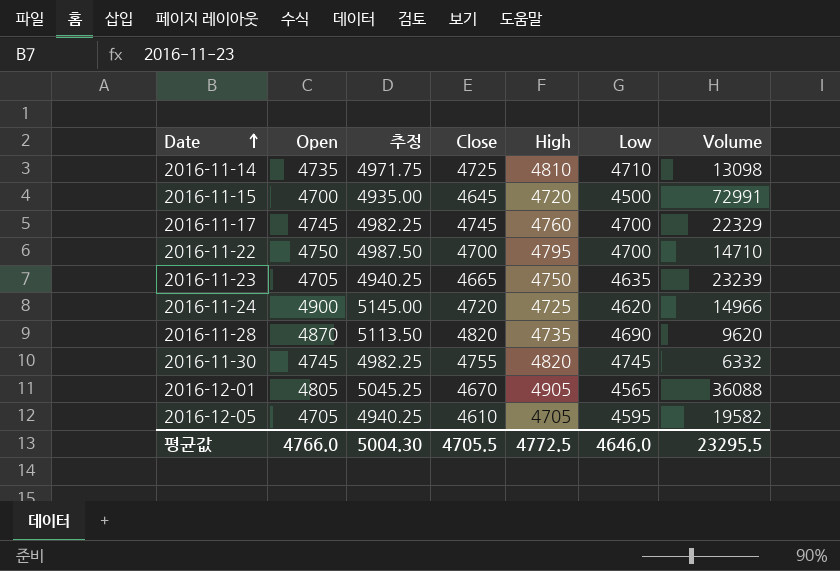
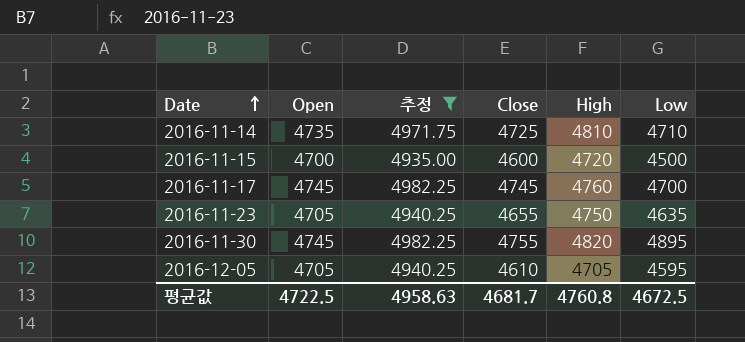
filter: none -> 추정 <= 4982.25
column Volume | position: 7 -> none
2016-11-15 | Close: 4645 -> 4600
2016-11-23 | Close: 4665 -> 4655
2016-11-30 | Low: 4745 -> 4895
평균값 | Open: 4766.0 -> 4722.5
평균값 | 추정: 5004.30 -> 4958.63
평균값 | Close: 4705.5 -> 4681.7
평균값 | High: 4772.5 -> 4760.8
평균값 | Low: 4646.0 -> 4672.5

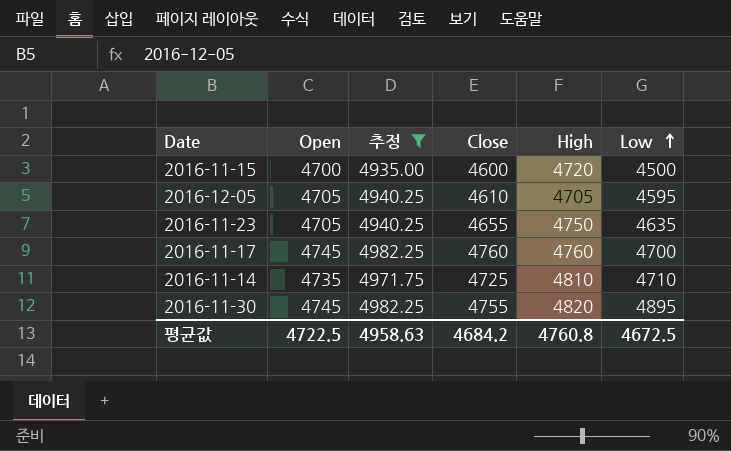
row order: Date ascending -> Low ascending
2016-11-17 | Close: 4745 -> 4760
평균값 | Close: 4681.7 -> 4684.2

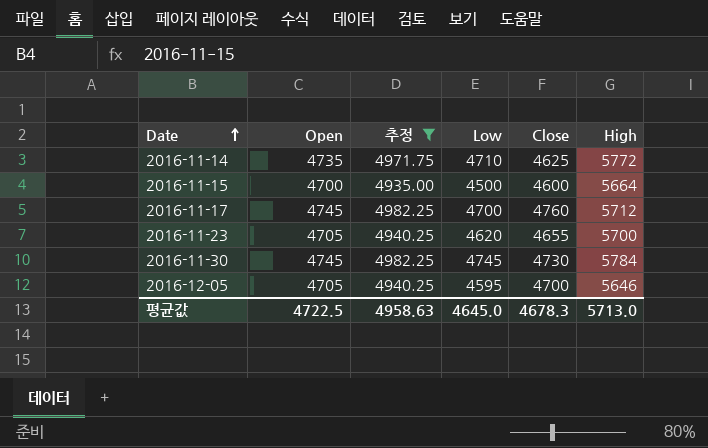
row order: Low ascending -> Date ascending
column Low | position: 6 -> 4
2016-11-14 | Close: 4725 -> 4625
2016-11-14 | High: 4810 -> 5772
2016-11-15 | High: 4720 -> 5664
2016-11-17 | High: 4760 -> 5712
2016-11-23 | Low: 4635 -> 4620
2016-11-23 | High: 4750 -> 5700
2016-11-30 | Low: 4895 -> 4745
2016-11-30 | Close: 4755 -> 4730
2016-11-30 | High: 4820 -> 5784
2016-12-05 | Close: 4610 -> 4700
2016-12-05 | High: 4705 -> 5646
평균값 | Low: 4672.5 -> 4645.0
평균값 | Close: 4684.2 -> 4678.3
평균값 | High: 4760.8 -> 5713.0

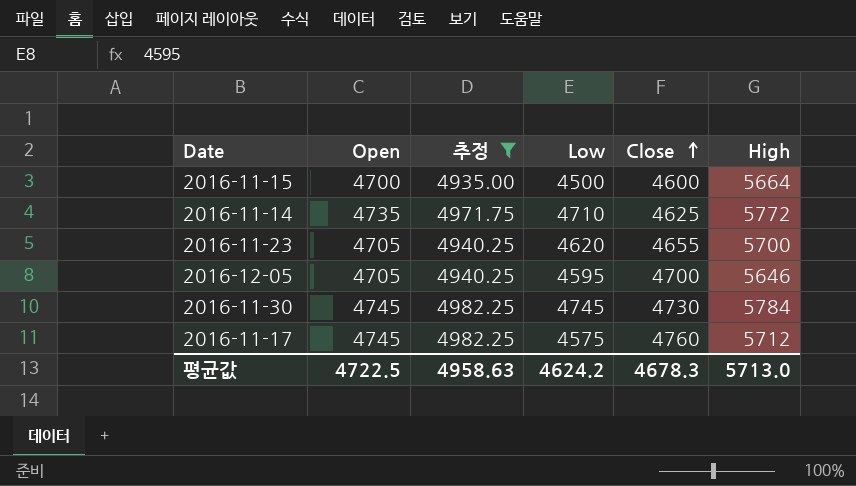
row order: Date ascending -> Close ascending
2016-11-17 | Low: 4700 -> 4575
평균값 | Low: 4645.0 -> 4624.2

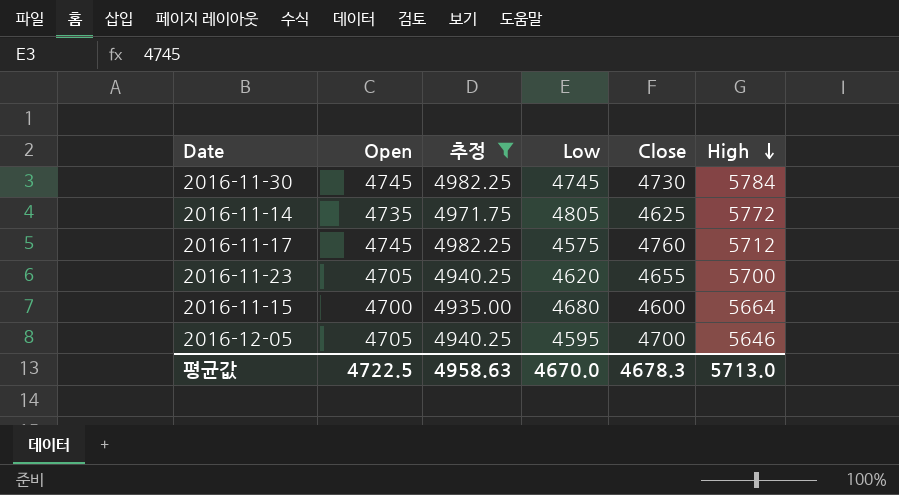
row order: Close ascending -> High descending
2016-11-14 | Low: 4710 -> 4805
2016-11-15 | Low: 4500 -> 4680
평균값 | Low: 4624.2 -> 4670.0

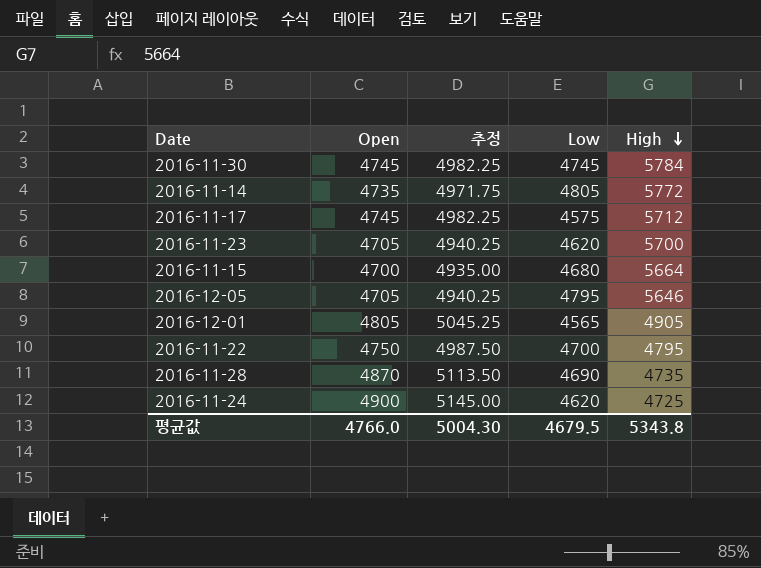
filter: 추정 <= 4982.25 -> none
column Close | position: 5 -> none
2016-12-05 | Low: 4595 -> 4795
평균값 | Open: 4722.5 -> 4766.0
평균값 | 추정: 4958.63 -> 5004.30
평균값 | Low: 4670.0 -> 4679.5
평균값 | High: 5713.0 -> 5343.8

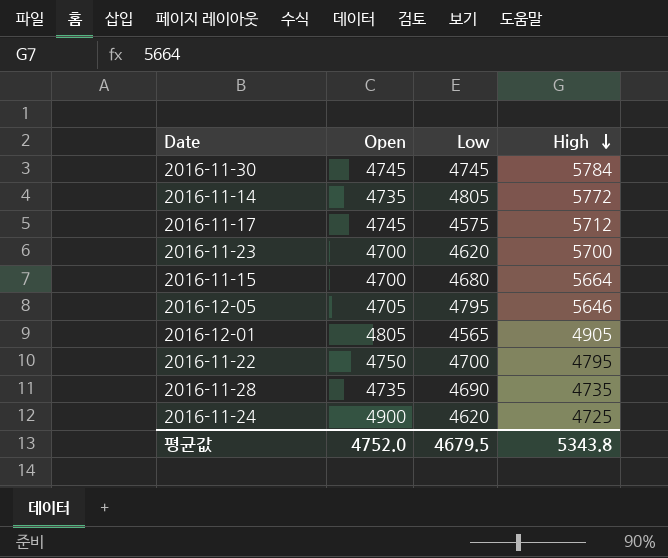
column 추정 | formula: [Open] * 1.05 -> none
2016-11-23 | Open: 4705 -> 4700
2016-11-28 | Open: 4870 -> 4735
평균값 | Open: 4766.0 -> 4752.0

